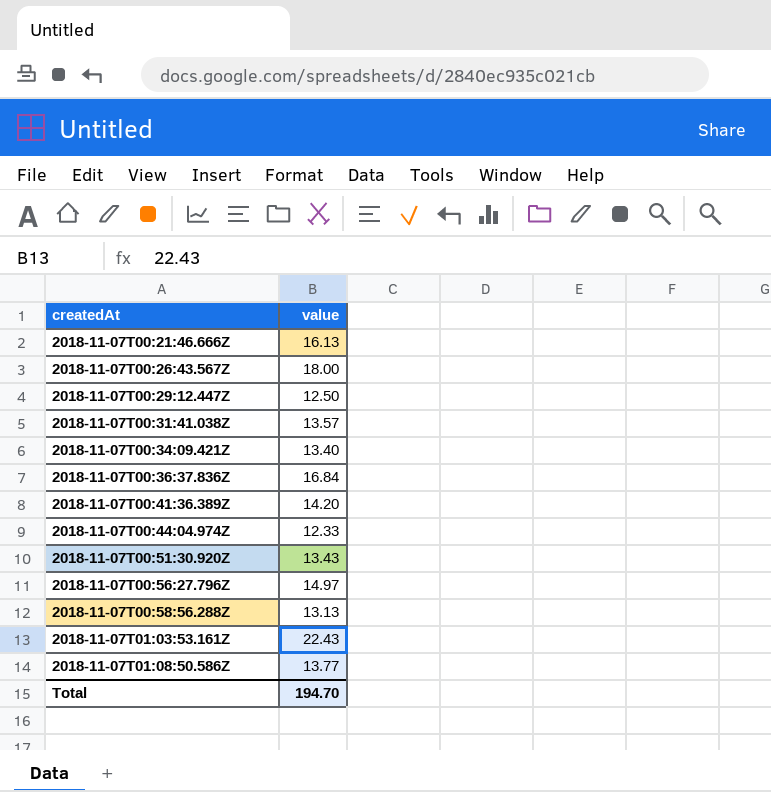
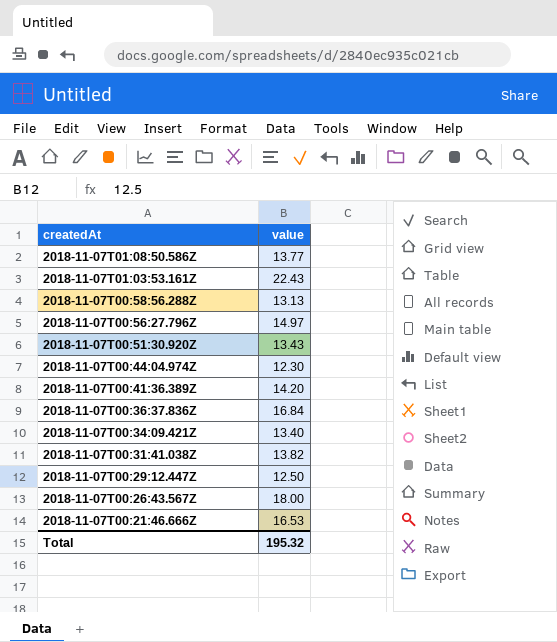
row order: createdAt ascending -> createdAt descending
2018-11-07T00:44:04.974Z | value: 12.33 -> 12.30
2018-11-07T00:31:41.038Z | value: 13.57 -> 13.82
2018-11-07T00:21:46.666Z | value: 16.13 -> 16.53
Total | value: 194.70 -> 195.32

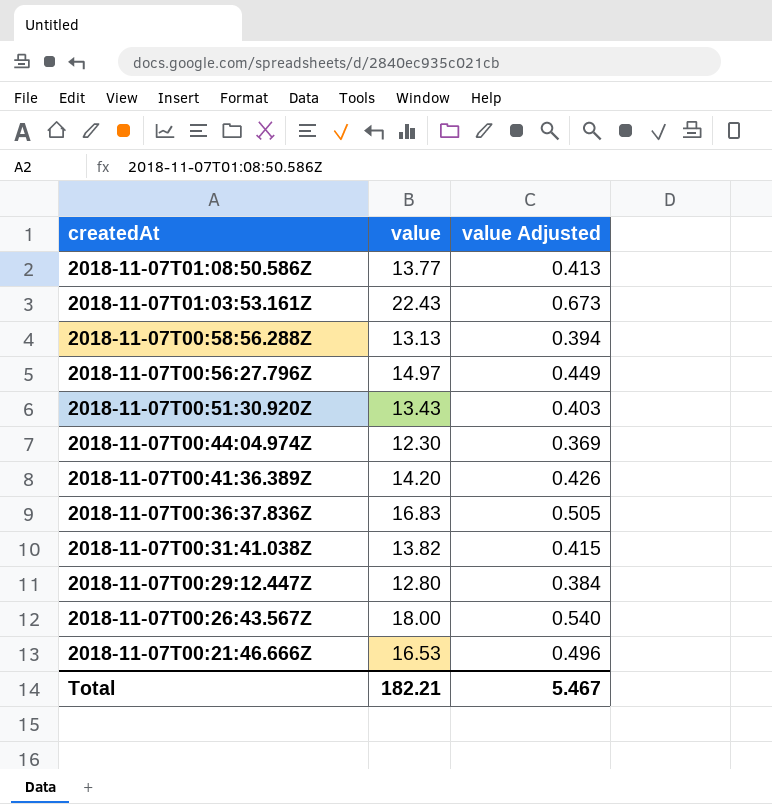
column value Adjusted | formula: none -> [value] * 0.03
row 2018-11-07T00:34:09.421Z: 13.40 -> none
2018-11-07T00:36:37.836Z | value: 16.84 -> 16.83
2018-11-07T00:29:12.447Z | value: 12.50 -> 12.80
Total | value: 195.32 -> 182.21

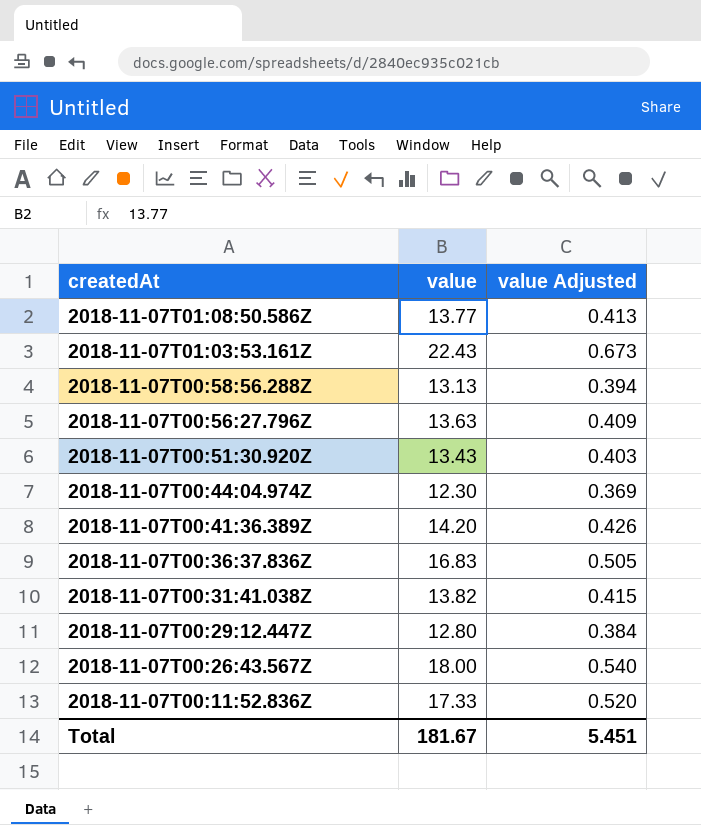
row 2018-11-07T00:21:46.666Z: 16.53 | 0.496 -> none
2018-11-07T00:56:27.796Z | value: 14.97 -> 13.63
2018-11-07T00:56:27.796Z | value Adjusted: 0.449 -> 0.409
row 2018-11-07T00:11:52.836Z: none -> 17.33 | 0.520
Total | value: 182.21 -> 181.67
Total | value Adjusted: 5.467 -> 5.451

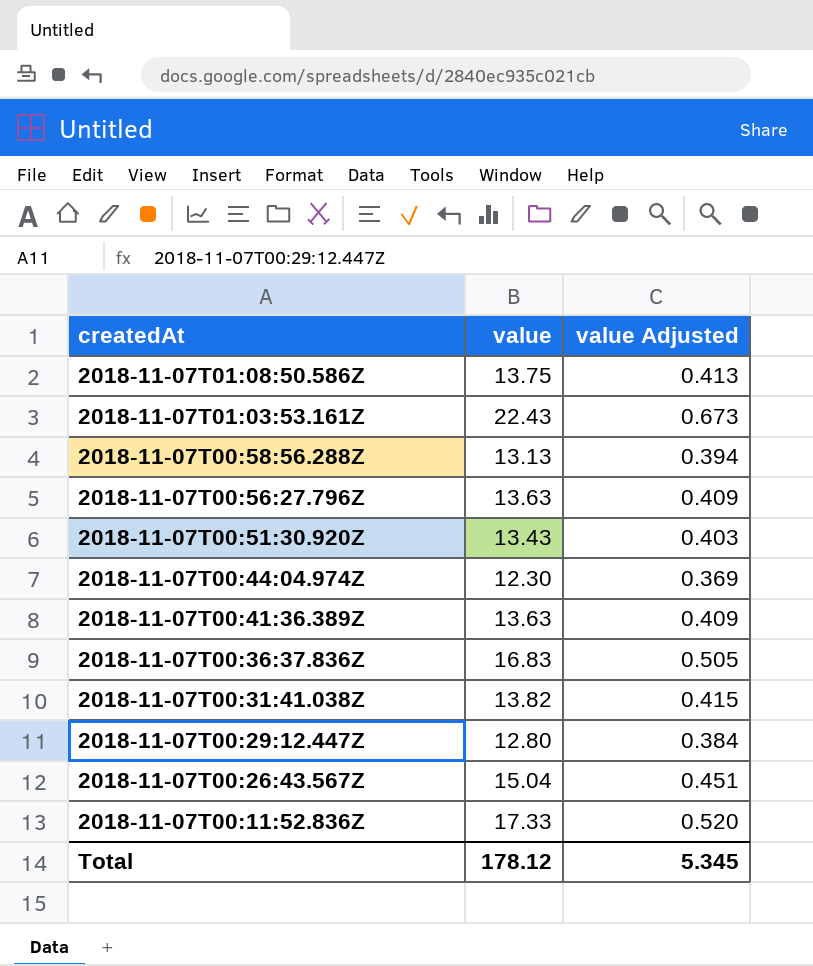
2018-11-07T01:08:50.586Z | value: 13.77 -> 13.75
2018-11-07T00:41:36.389Z | value: 14.20 -> 13.63
2018-11-07T00:41:36.389Z | value Adjusted: 0.426 -> 0.409
2018-11-07T00:26:43.567Z | value: 18.00 -> 15.04
2018-11-07T00:26:43.567Z | value Adjusted: 0.540 -> 0.451
Total | value: 181.67 -> 178.12
Total | value Adjusted: 5.451 -> 5.345

